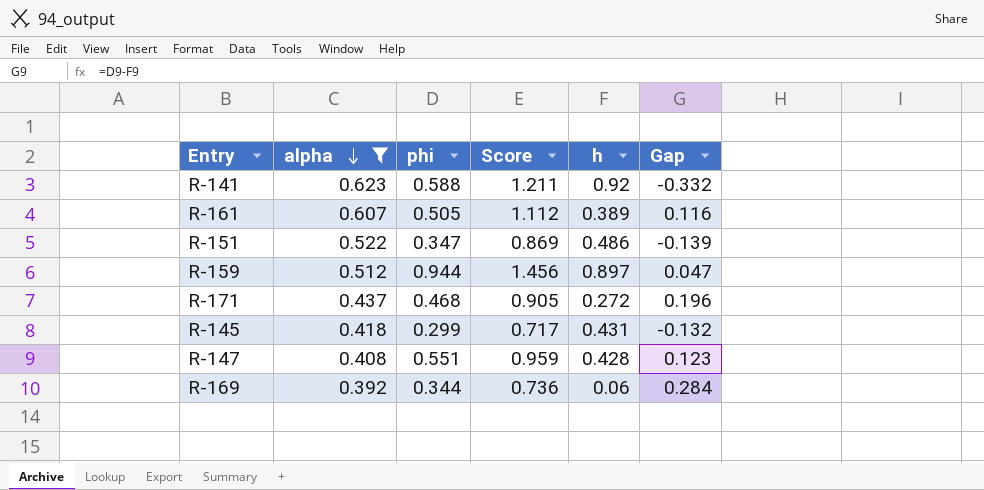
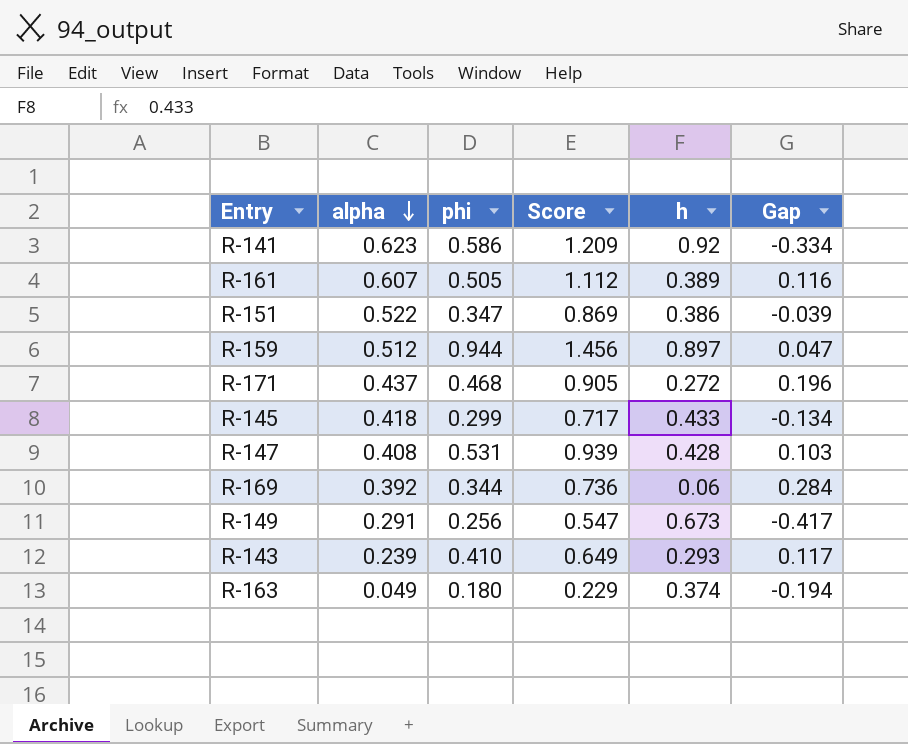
filter: alpha >= 0.392 -> none
R-141 | phi: 0.588 -> 0.586
R-141 | Score: 1.211 -> 1.209
R-141 | Gap: -0.332 -> -0.334
R-151 | h: 0.486 -> 0.386
R-151 | Gap: -0.139 -> -0.039
R-145 | h: 0.431 -> 0.433
R-145 | Gap: -0.132 -> -0.134
R-147 | phi: 0.551 -> 0.531
R-147 | Score: 0.959 -> 0.939
R-147 | Gap: 0.123 -> 0.103

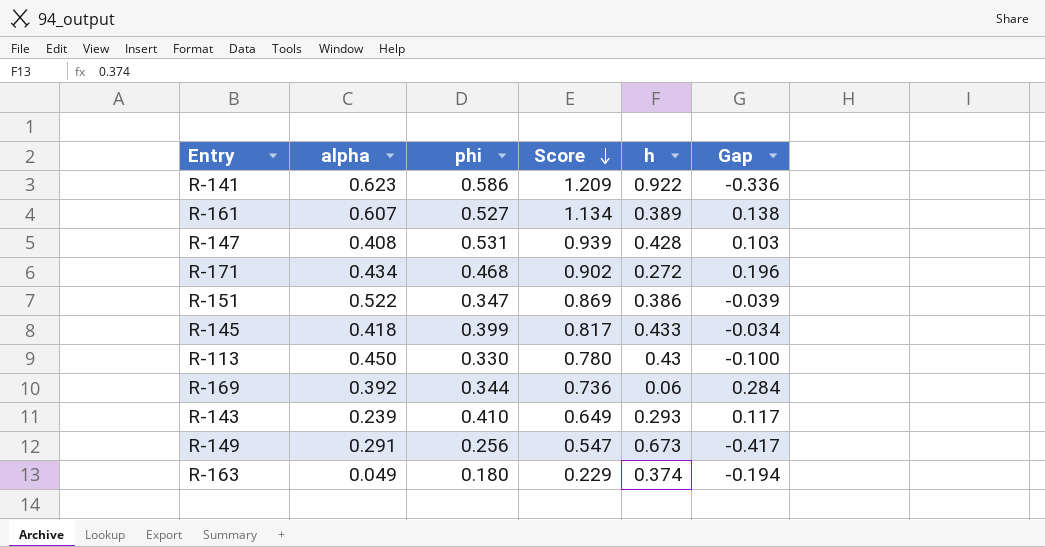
row order: alpha descending -> Score descending
row R-159: 0.512 | 0.944 | 1.456 | 0.897 | 0.047 -> none
R-141 | h: 0.92 -> 0.922
R-141 | Gap: -0.334 -> -0.336
R-161 | phi: 0.505 -> 0.527
R-161 | Score: 1.112 -> 1.134
R-161 | Gap: 0.116 -> 0.138
R-171 | alpha: 0.437 -> 0.434
R-171 | Score: 0.905 -> 0.902
R-145 | phi: 0.299 -> 0.399
R-145 | Score: 0.717 -> 0.817
R-145 | Gap: -0.134 -> -0.034
row R-113: none -> 0.450 | 0.330 | 0.780 | 0.43 | -0.100

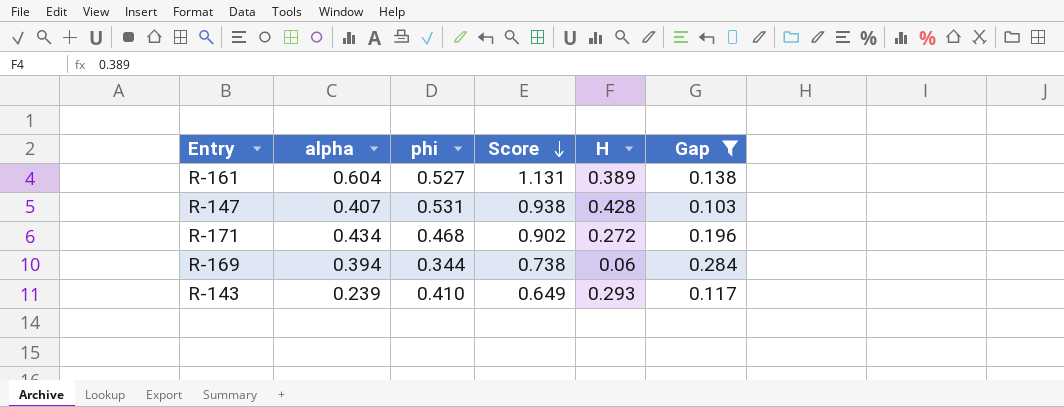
filter: none -> Gap >= 0.103
column name: h -> H
R-161 | alpha: 0.607 -> 0.604
R-161 | Score: 1.134 -> 1.131
R-147 | alpha: 0.408 -> 0.407
R-147 | Score: 0.939 -> 0.938
R-169 | alpha: 0.392 -> 0.394
R-169 | Score: 0.736 -> 0.738

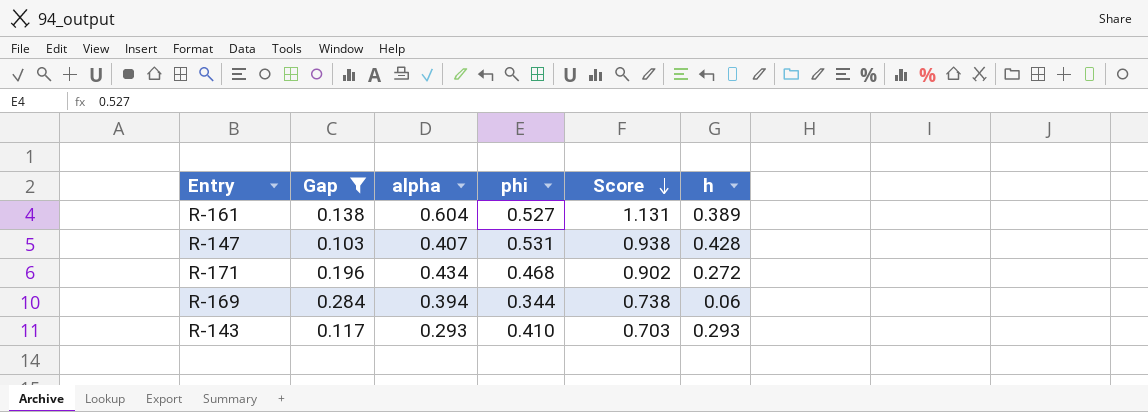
column Gap | position: 6 -> 2
column name: H -> h
R-143 | alpha: 0.239 -> 0.293
R-143 | Score: 0.649 -> 0.703

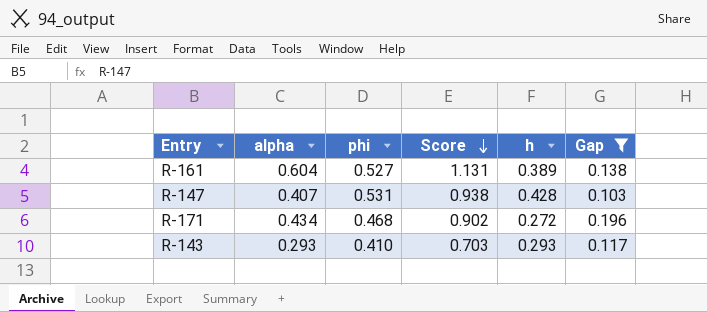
column Gap | position: 2 -> 6
row R-169: 0.284 | 0.394 | 0.344 | 0.738 | 0.06 -> none

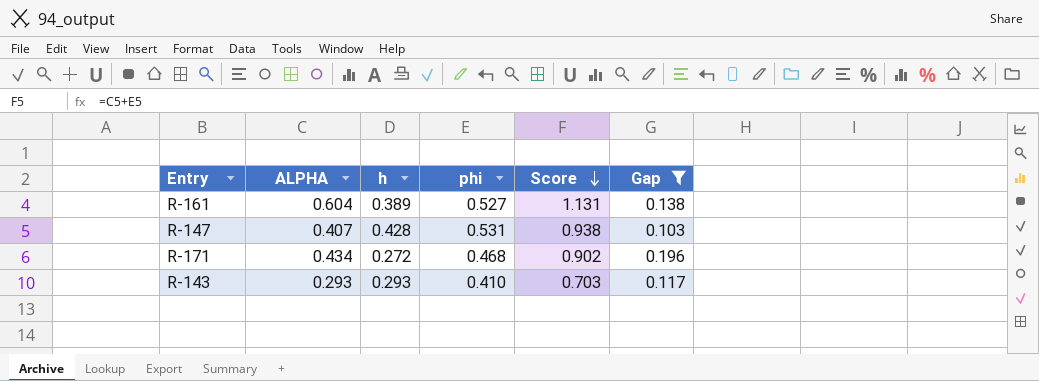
column name: alpha -> ALPHA
column h | position: 5 -> 3

